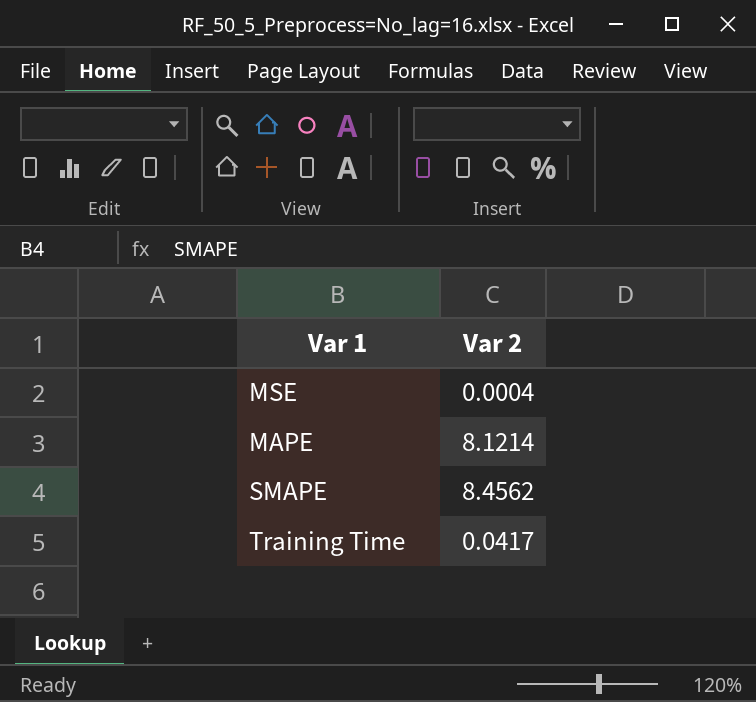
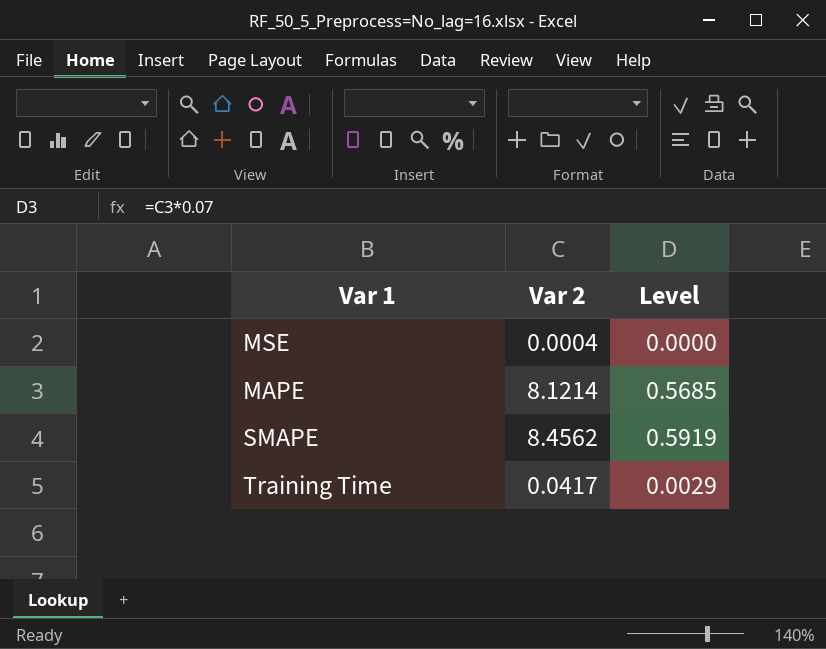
column Level | formula: none -> [Var 2] * 0.07

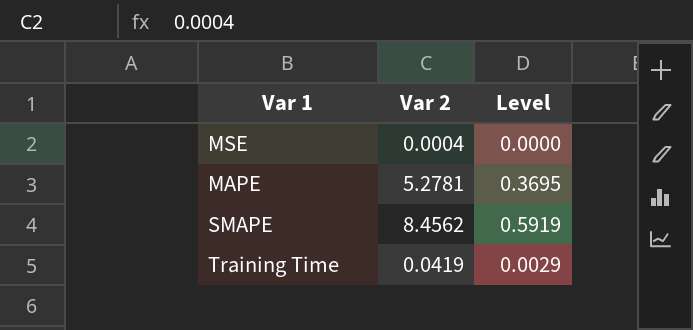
MAPE | Var 2: 8.1214 -> 5.2781
MAPE | Level: 0.5685 -> 0.3695
Training Time | Var 2: 0.0417 -> 0.0419

